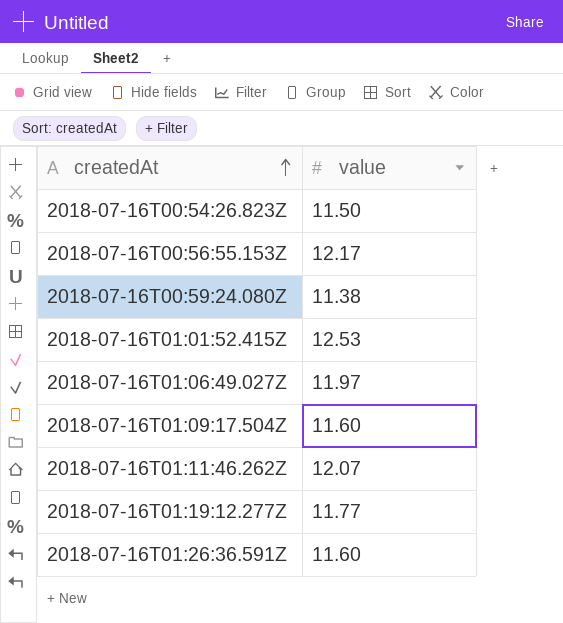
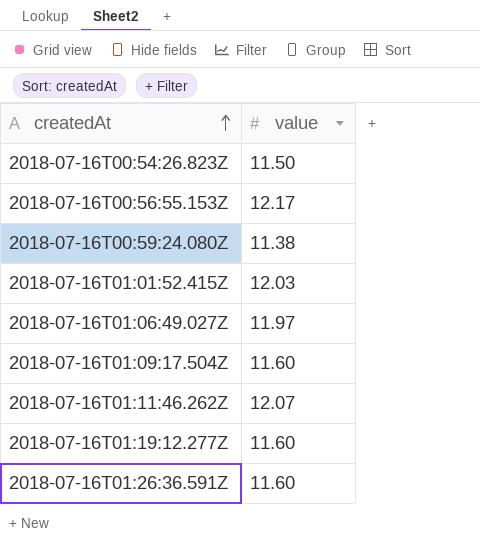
2018-07-16T01:01:52.415Z | value: 12.53 -> 12.03
2018-07-16T01:19:12.277Z | value: 11.77 -> 11.60

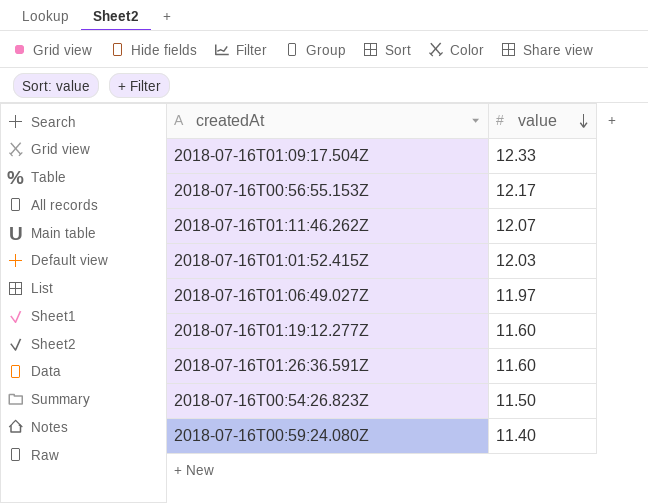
row order: createdAt ascending -> value descending
2018-07-16T01:09:17.504Z | value: 11.60 -> 12.33
2018-07-16T00:59:24.080Z | value: 11.38 -> 11.40

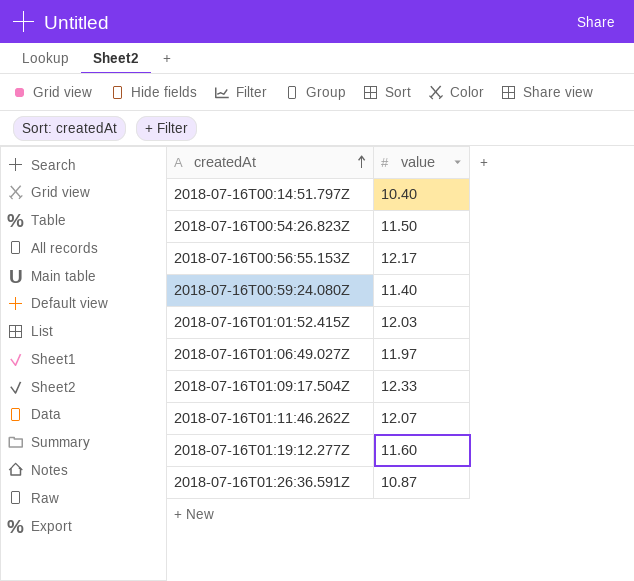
row order: value descending -> createdAt ascending
row 2018-07-16T00:14:51.797Z: none -> 10.40
2018-07-16T01:26:36.591Z | value: 11.60 -> 10.87

